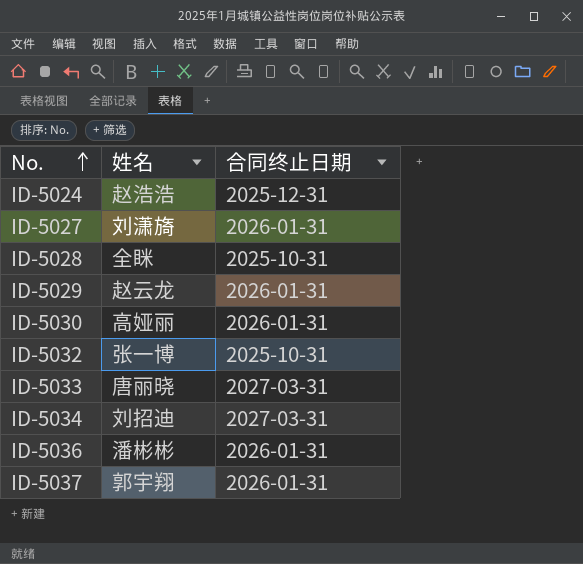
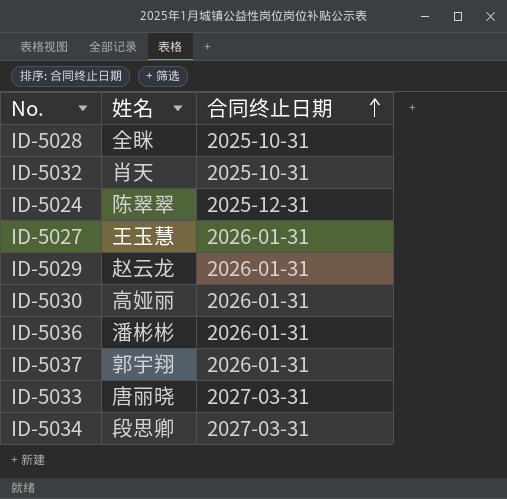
row order: No. ascending -> 合同终止日期 ascending
ID-5032 | 姓名: 张一博 -> 肖天
ID-5024 | 姓名: 赵浩浩 -> 陈翠翠
ID-5027 | 姓名: 刘潇旖 -> 王玉慧
ID-5034 | 姓名: 刘招迪 -> 段思卿

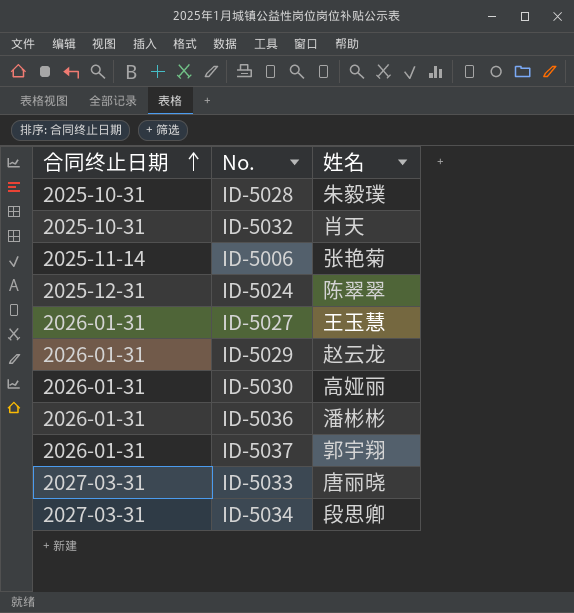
column 合同终止日期 | position: 3 -> 1
ID-5028 | 姓名: 全眯 -> 朱毅璞
row ID-5006: none -> 2025-11-14 | 张艳菊

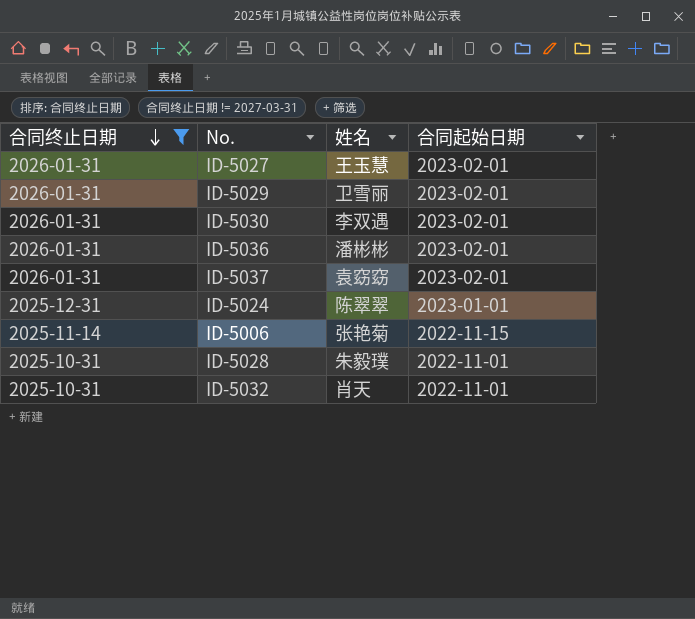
filter: none -> 合同终止日期 != 2027-03-31
row order: 合同终止日期 ascending -> 合同终止日期 descending
column 合同起始日期 | position: none -> 4
ID-5029 | 姓名: 赵云龙 -> 卫雪丽
ID-5030 | 姓名: 高娅丽 -> 李双遇
ID-5037 | 姓名: 郭宇翔 -> 袁窈窈

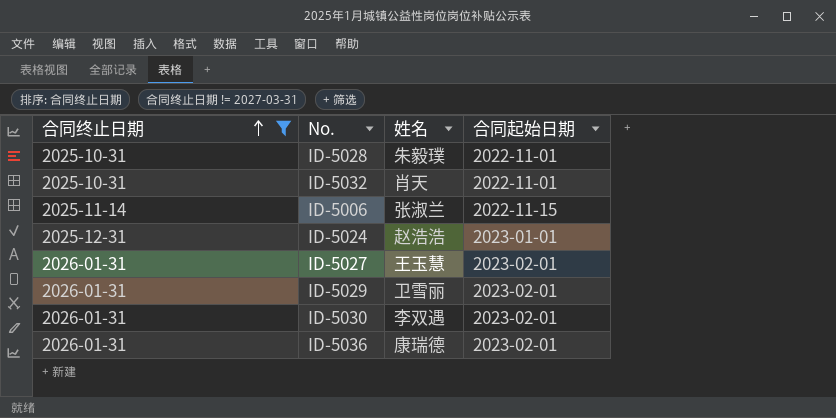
row order: 合同终止日期 descending -> 合同终止日期 ascending
row ID-5037: 2026-01-31 | 袁窈窈 | 2023-02-01 -> none
ID-5006 | 姓名: 张艳菊 -> 张淑兰
ID-5024 | 姓名: 陈翠翠 -> 赵浩浩
ID-5036 | 姓名: 潘彬彬 -> 康瑞德

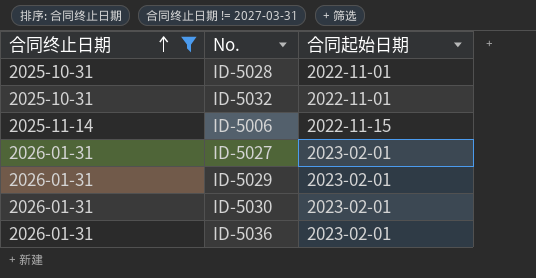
column 姓名 | position: 3 -> none
row ID-5024: 2025-12-31 | 赵浩浩 | 2023-01-01 -> none

